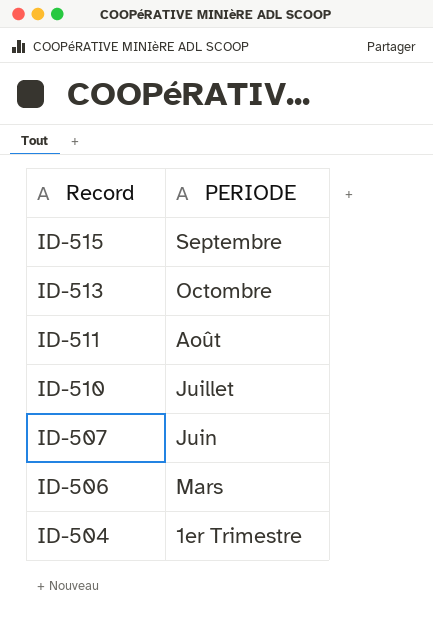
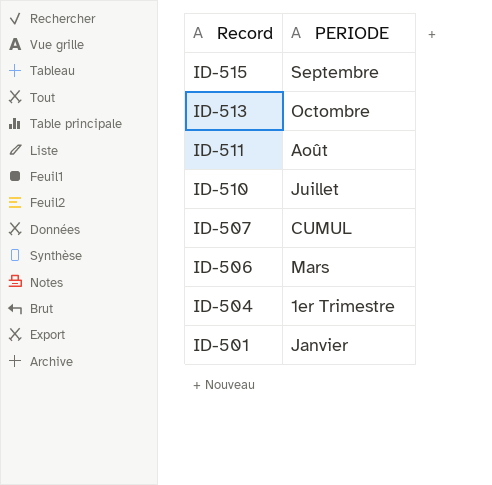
ID-507 | PERIODE: Juin -> CUMUL
row ID-501: none -> Janvier

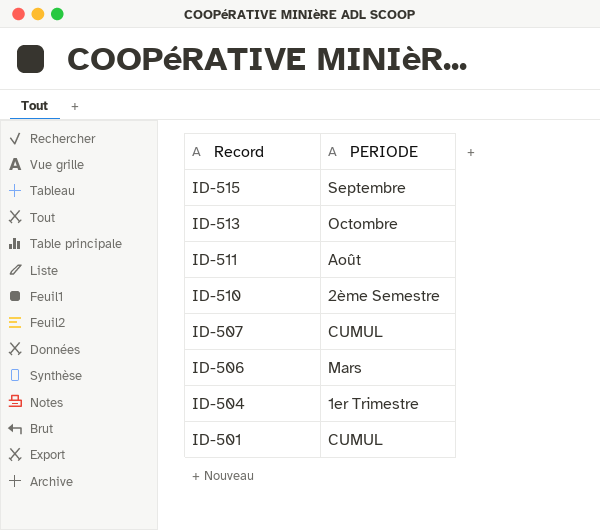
ID-510 | PERIODE: Juillet -> 2ème Semestre
ID-501 | PERIODE: Janvier -> CUMUL

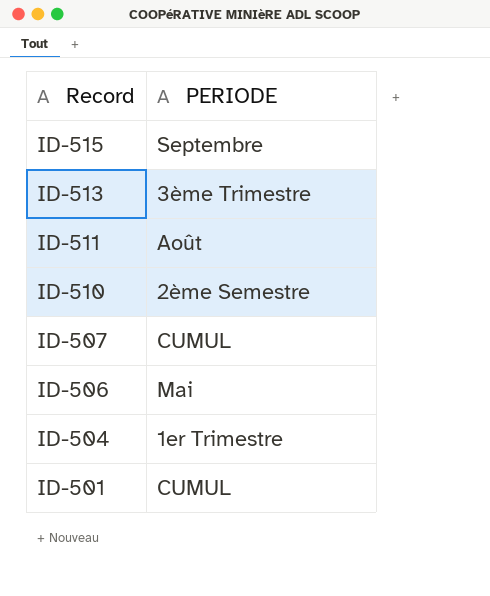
ID-513 | PERIODE: Octombre -> 3ème Trimestre
ID-506 | PERIODE: Mars -> Mai

